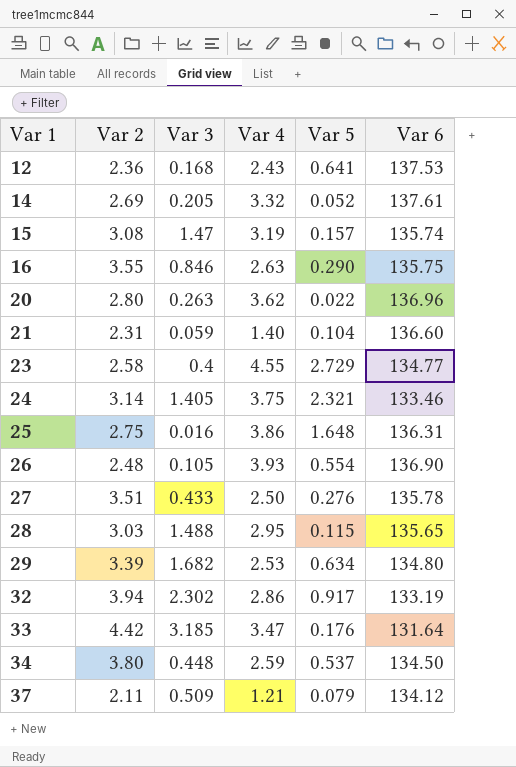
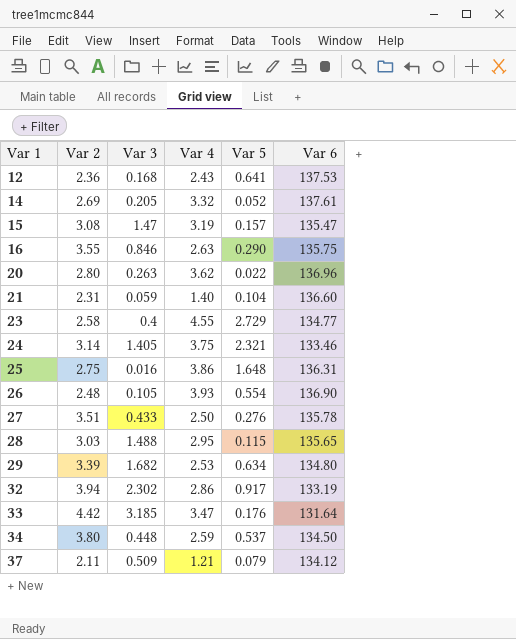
15 | Var 6: 135.74 -> 135.47

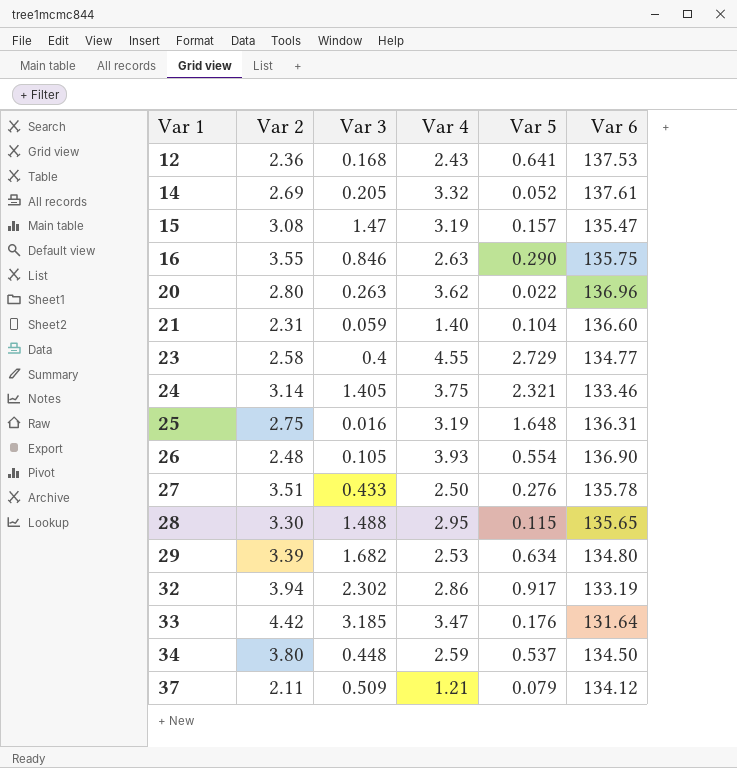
25 | Var 4: 3.86 -> 3.19
28 | Var 2: 3.03 -> 3.30

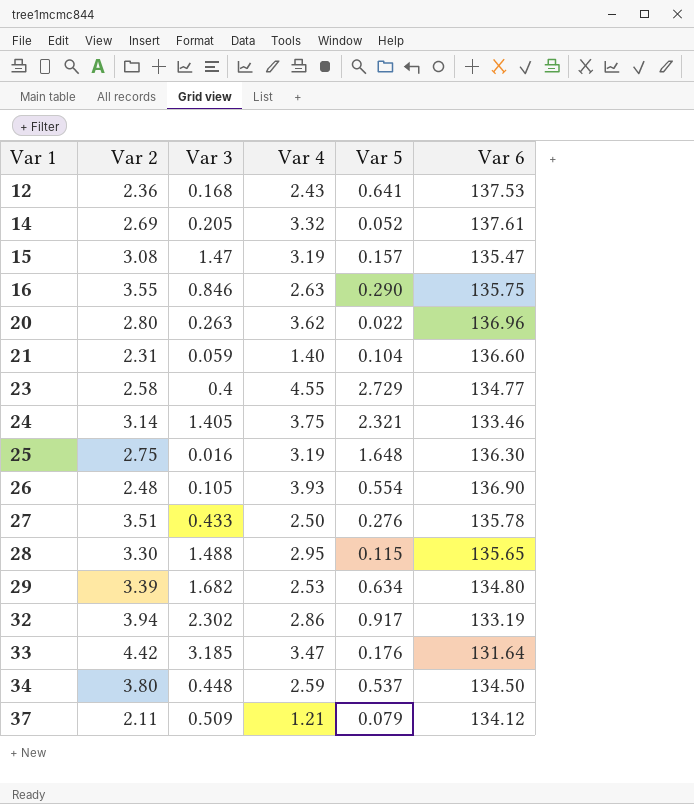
25 | Var 6: 136.31 -> 136.30

